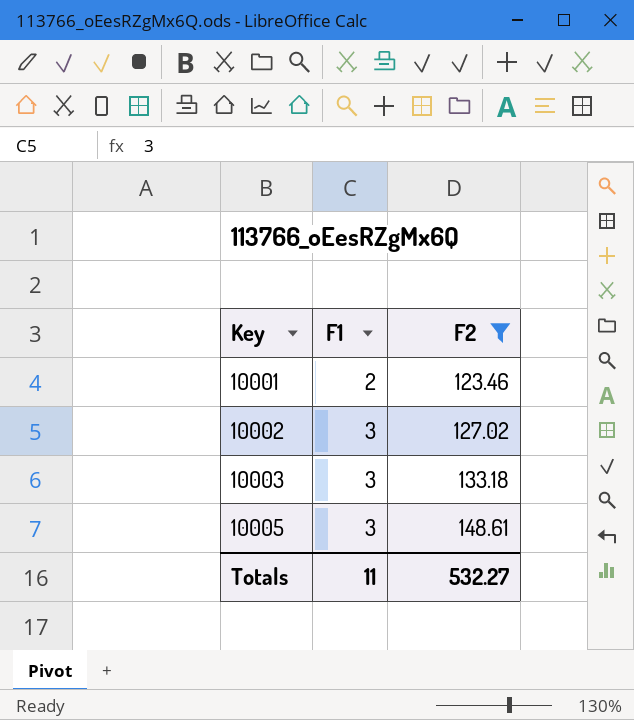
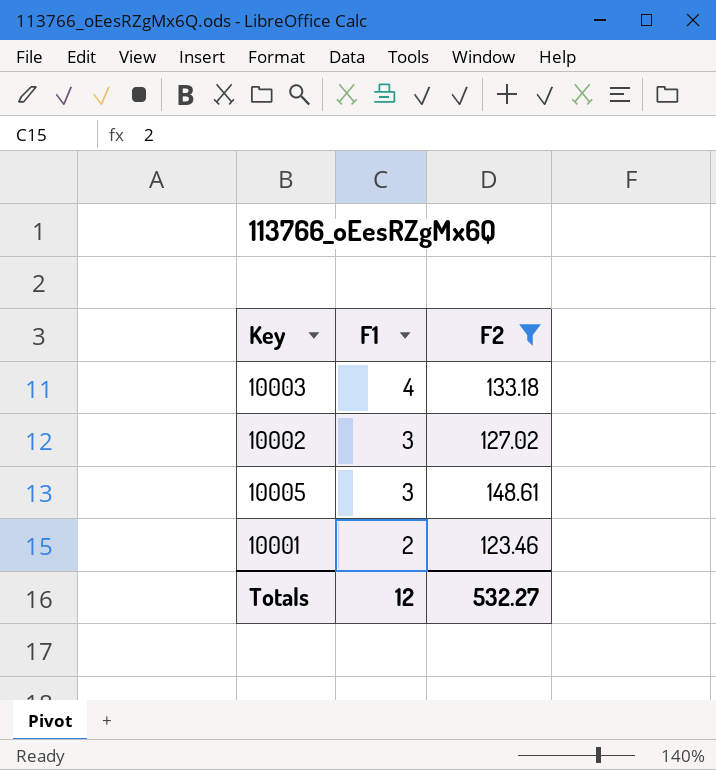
row order: Key ascending -> F1 descending
10003 | F1: 3 -> 4
Totals | F1: 11 -> 12

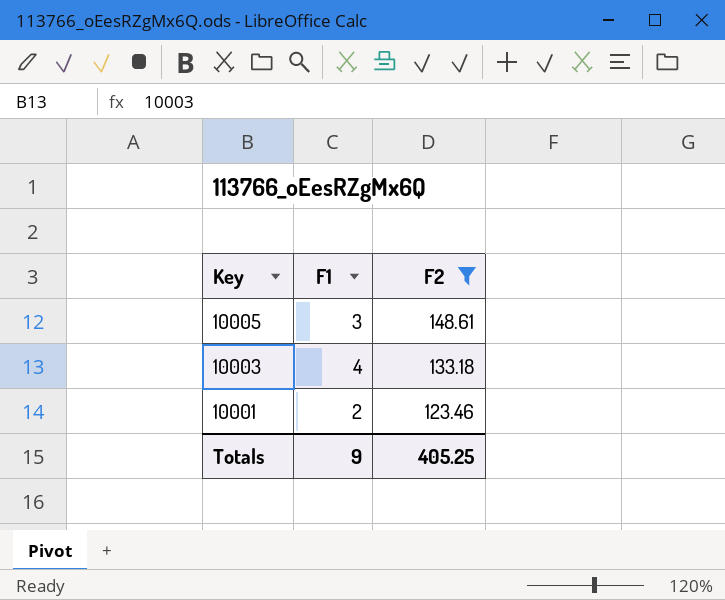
row order: F1 descending -> Key descending
row 10002: 3 | 127.02 -> none
Totals | F1: 12 -> 9
Totals | F2: 532.27 -> 405.25

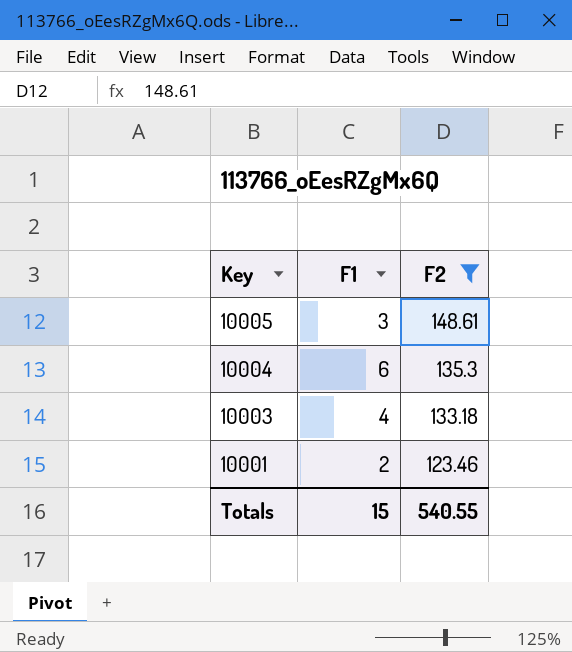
row 10004: none -> 6 | 135.3
Totals | F1: 9 -> 15
Totals | F2: 405.25 -> 540.55

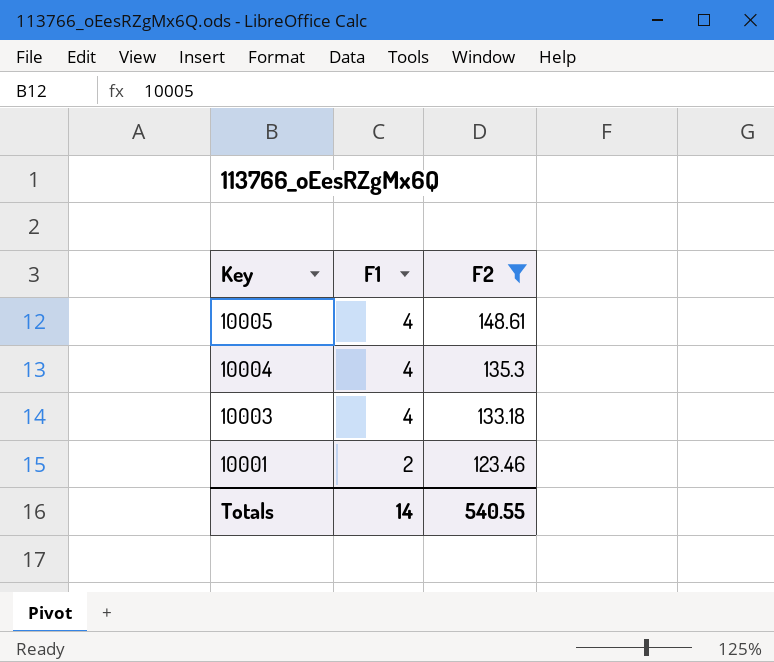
10005 | F1: 3 -> 4
10004 | F1: 6 -> 4
Totals | F1: 15 -> 14

